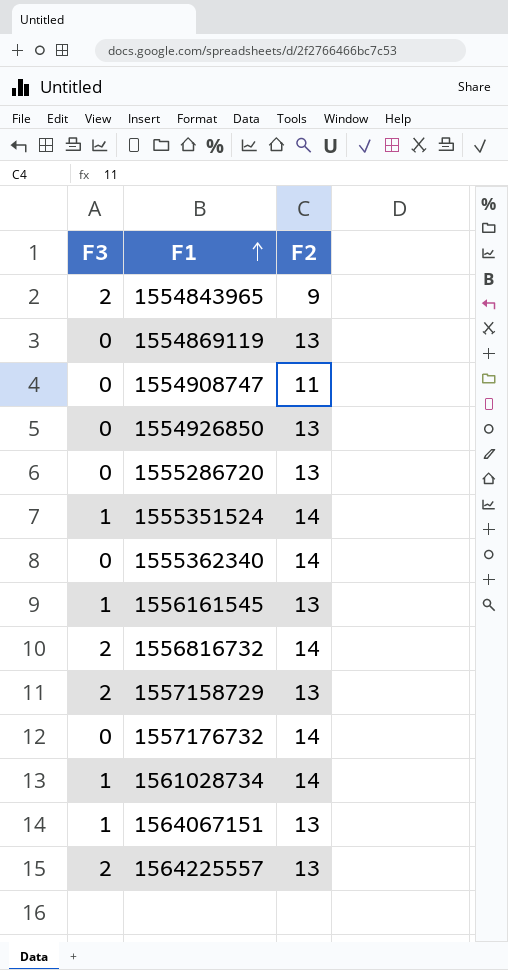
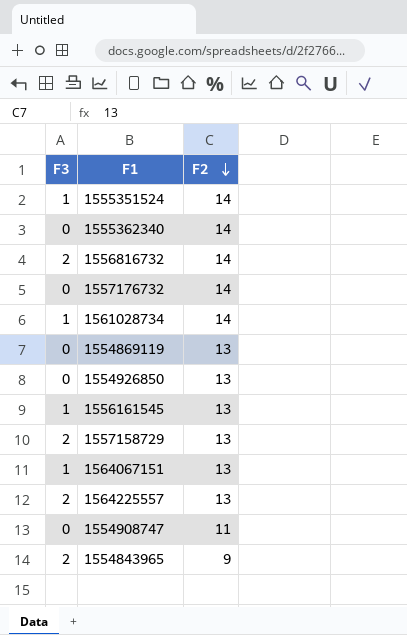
row order: F1 ascending -> F2 descending
row 1555286720: 0 | 13 -> none

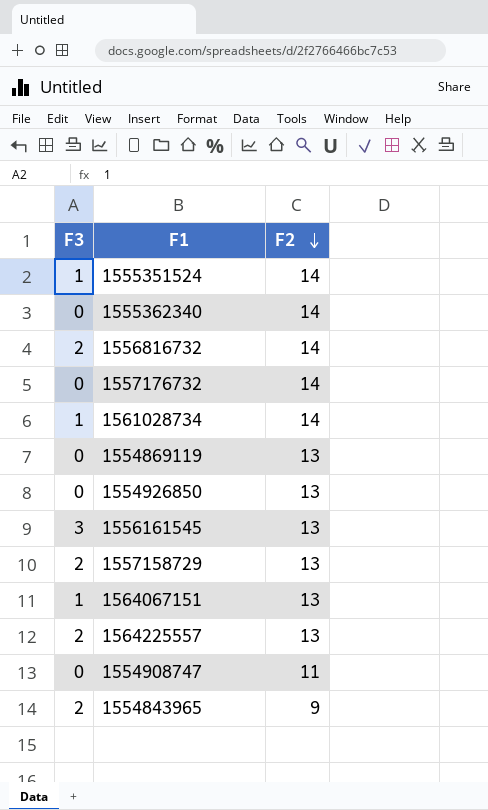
1556161545 | F3: 1 -> 3

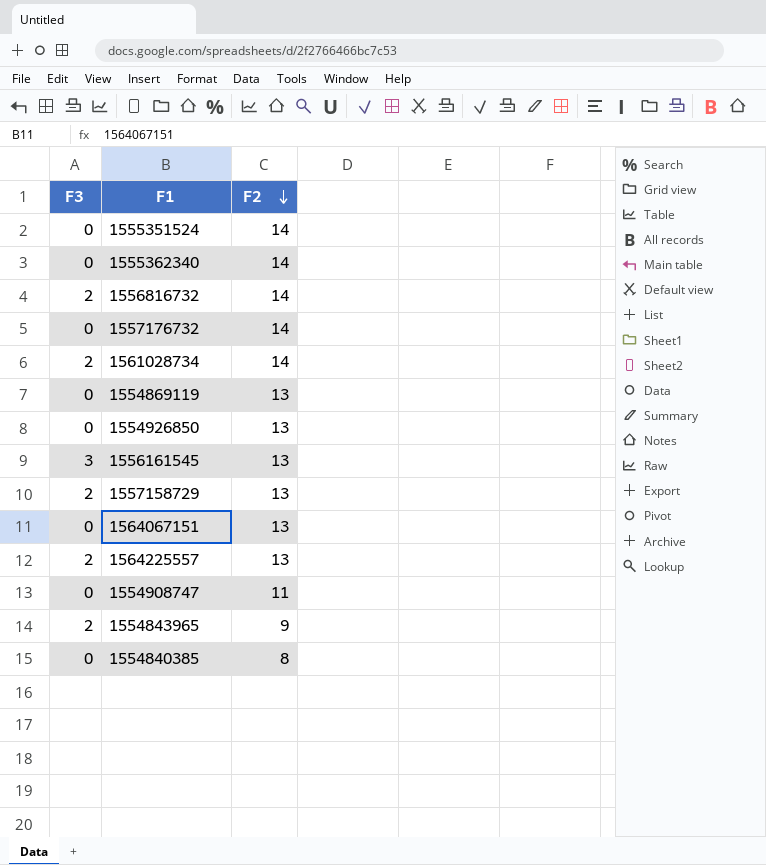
1555351524 | F3: 1 -> 0
1561028734 | F3: 1 -> 2
1564067151 | F3: 1 -> 0
row 1554840385: none -> 0 | 8

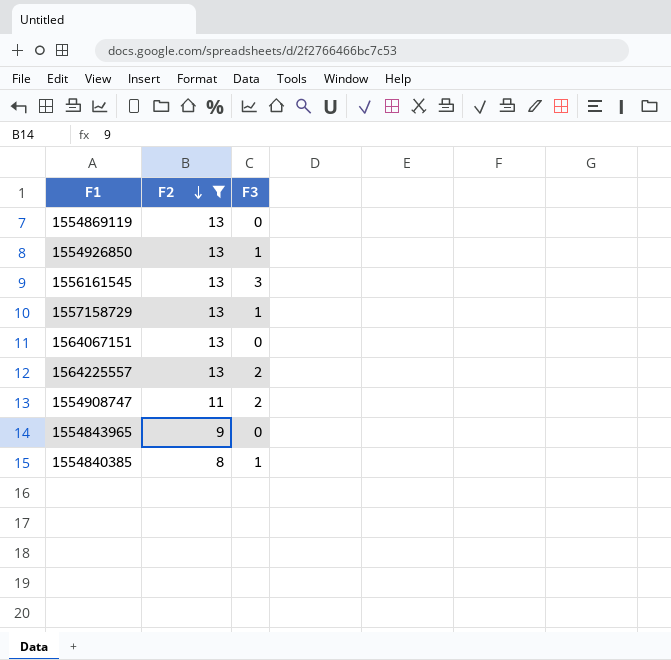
filter: none -> F2 != 14
column F3 | position: 1 -> 3
1554926850 | F3: 0 -> 1
1557158729 | F3: 2 -> 1
1554908747 | F3: 0 -> 2
1554843965 | F3: 2 -> 0
1554840385 | F3: 0 -> 1

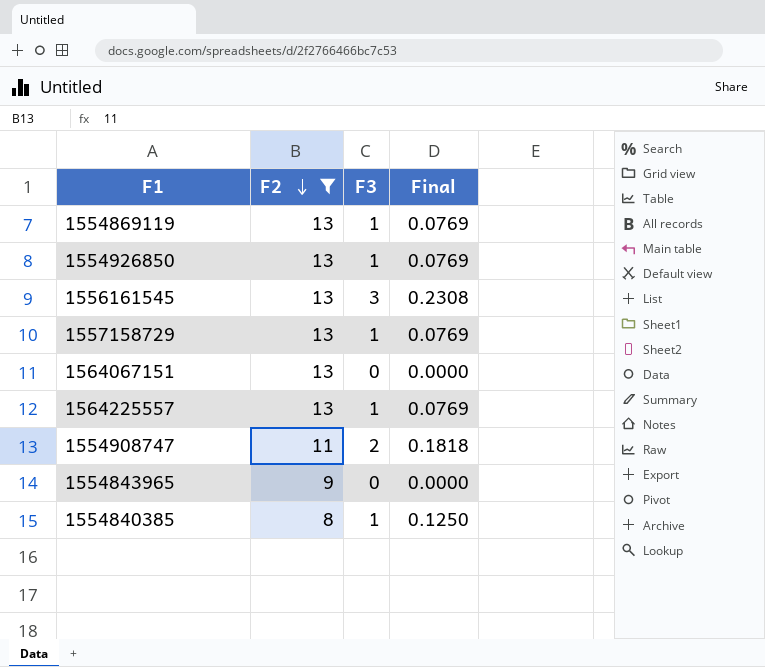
column Final | formula: none -> [F3] / [F2]
1554869119 | F3: 0 -> 1
1564225557 | F3: 2 -> 1

